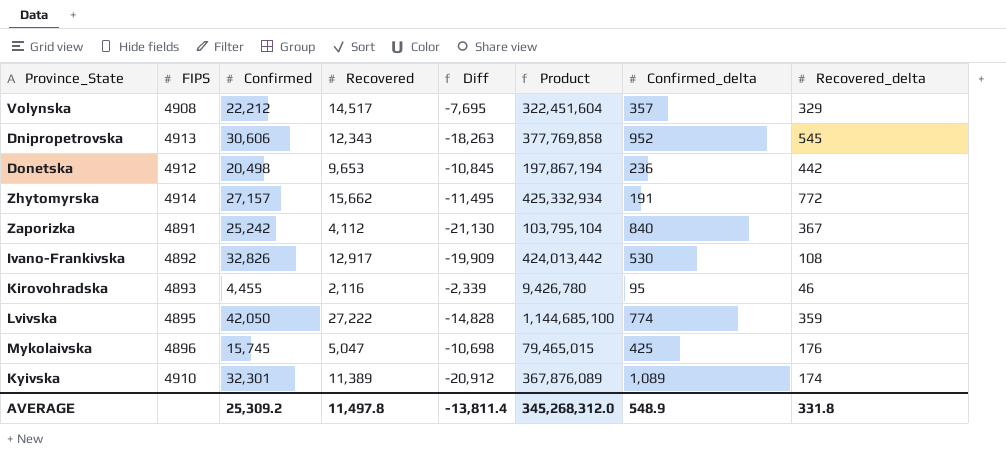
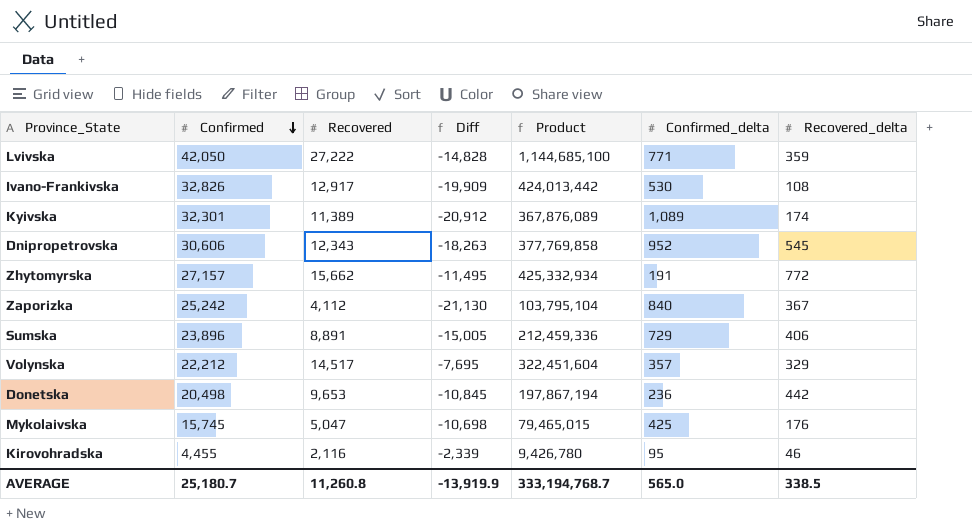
row order: none -> Confirmed descending
column FIPS | position: 2 -> none
Lvivska | Confirmed_delta: 774 -> 771
row Sumska: none -> 23,896 | 8,891 | -15,005 | 212,459,336 | 729 | 406
AVERAGE | Confirmed: 25,309.2 -> 25,180.7
AVERAGE | Recovered: 11,497.8 -> 11,260.8
AVERAGE | Diff: -13,811.4 -> -13,919.9
AVERAGE | Product: 345,268,312.0 -> 333,194,768.7
AVERAGE | Confirmed_delta: 548.9 -> 565.0
AVERAGE | Recovered_delta: 331.8 -> 338.5

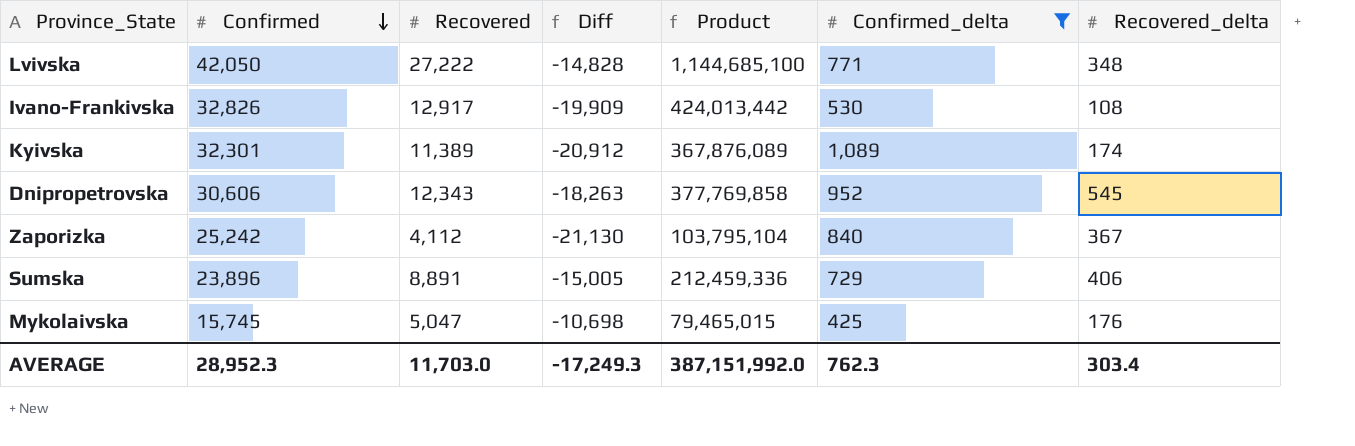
filter: none -> Confirmed_delta >= 425
Lvivska | Recovered_delta: 359 -> 348
AVERAGE | Confirmed: 25,180.7 -> 28,952.3
AVERAGE | Recovered: 11,260.8 -> 11,703.0
AVERAGE | Diff: -13,919.9 -> -17,249.3
AVERAGE | Product: 333,194,768.7 -> 387,151,992.0
AVERAGE | Confirmed_delta: 565.0 -> 762.3
AVERAGE | Recovered_delta: 338.5 -> 303.4

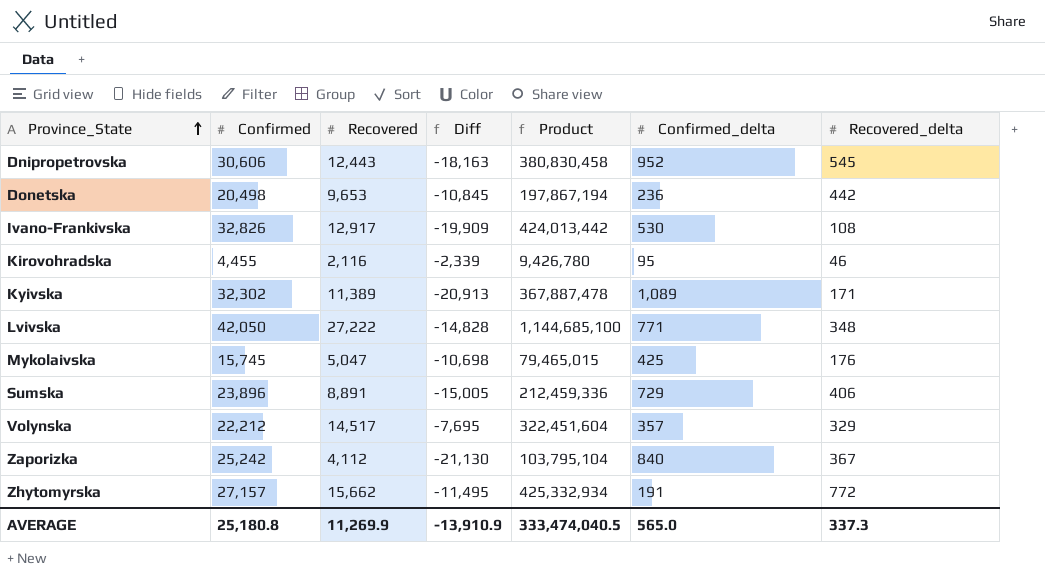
filter: Confirmed_delta >= 425 -> none
row order: Confirmed descending -> Province_State ascending
Dnipropetrovska | Recovered: 12,343 -> 12,443
Dnipropetrovska | Diff: -18,263 -> -18,163
Dnipropetrovska | Product: 377,769,858 -> 380,830,458
Kyivska | Confirmed: 32,301 -> 32,302
Kyivska | Diff: -20,912 -> -20,913
Kyivska | Product: 367,876,089 -> 367,887,478
Kyivska | Recovered_delta: 174 -> 171
AVERAGE | Confirmed: 28,952.3 -> 25,180.8
AVERAGE | Recovered: 11,703.0 -> 11,269.9
AVERAGE | Diff: -17,249.3 -> -13,910.9
AVERAGE | Product: 387,151,992.0 -> 333,474,040.5
AVERAGE | Confirmed_delta: 762.3 -> 565.0
AVERAGE | Recovered_delta: 303.4 -> 337.3

